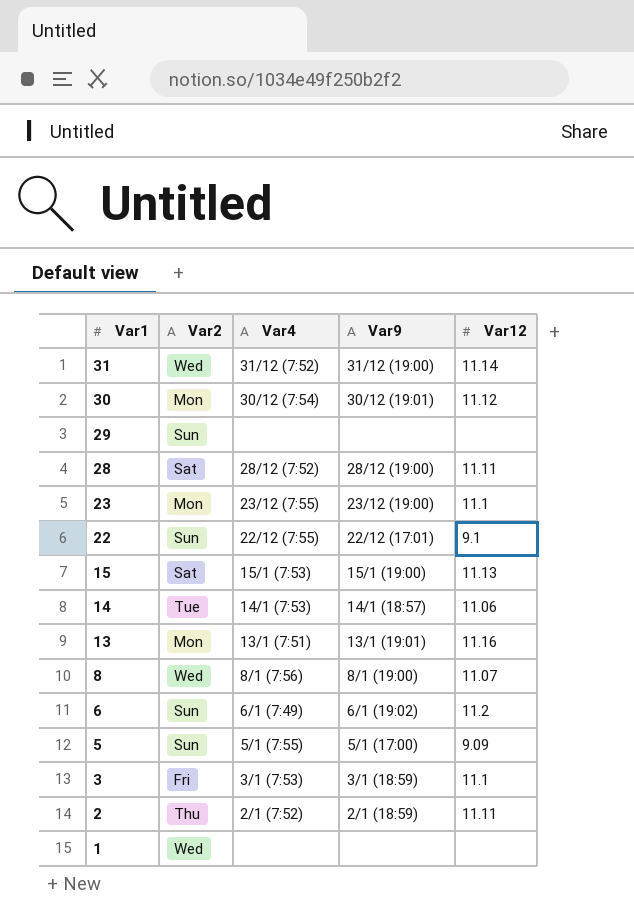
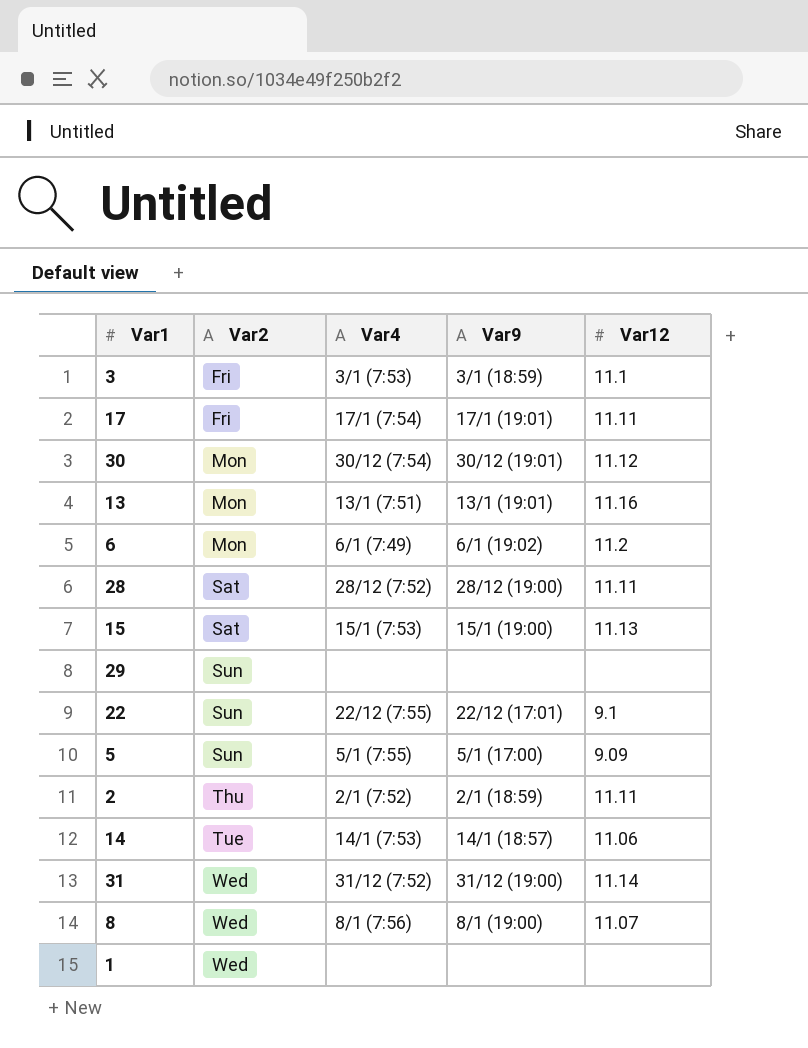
row order: Var1 descending -> Var2 ascending
row 23: Mon | 23/12 (7:55) | 23/12 (19:00) | 11.1 -> none
row 17: none -> Fri | 17/1 (7:54) | 17/1 (19:01) | 11.11
6 | Var2: Sun -> Mon

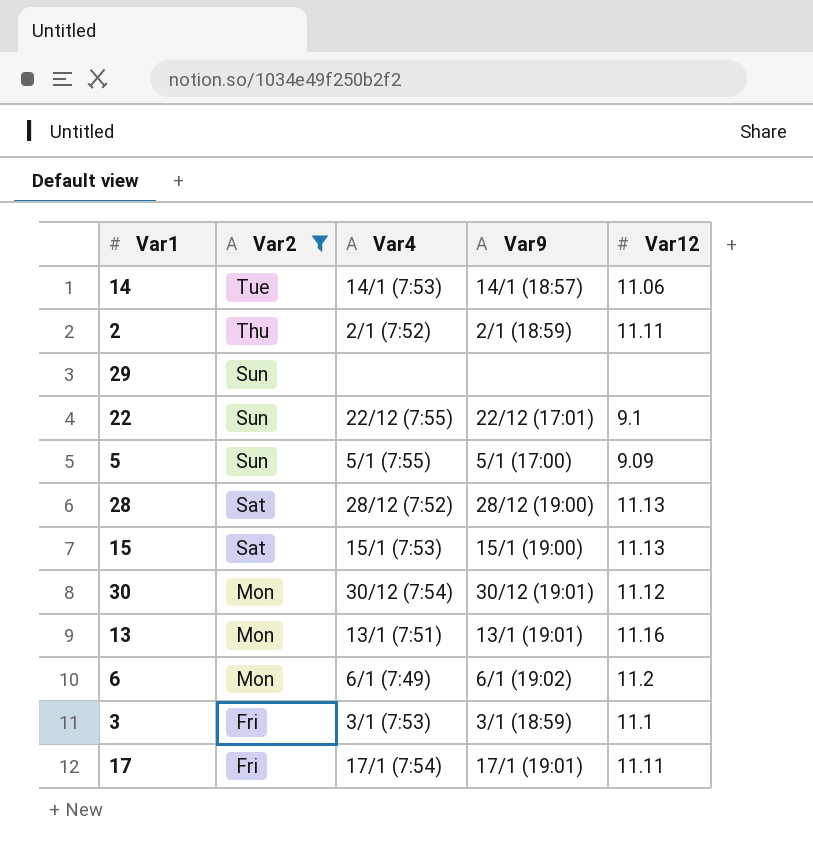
filter: none -> Var2 != Wed
row order: Var2 ascending -> Var2 descending
28 | Var12: 11.11 -> 11.13

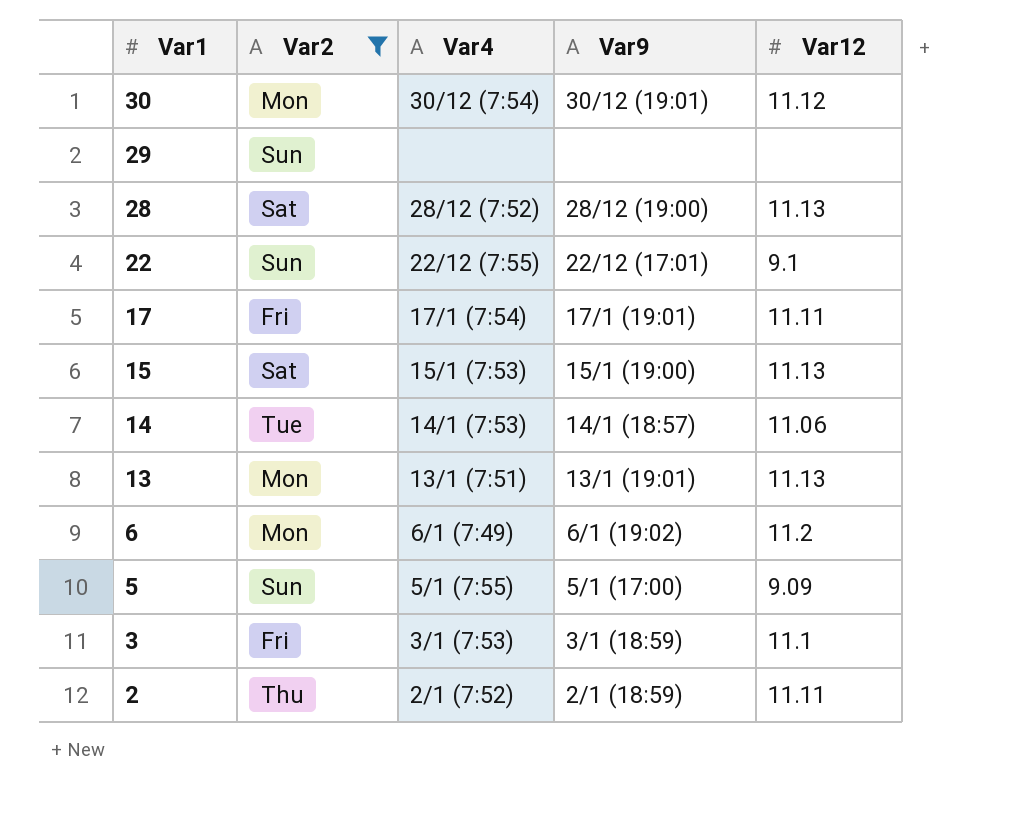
row order: Var2 descending -> Var1 descending
13 | Var12: 11.16 -> 11.13

